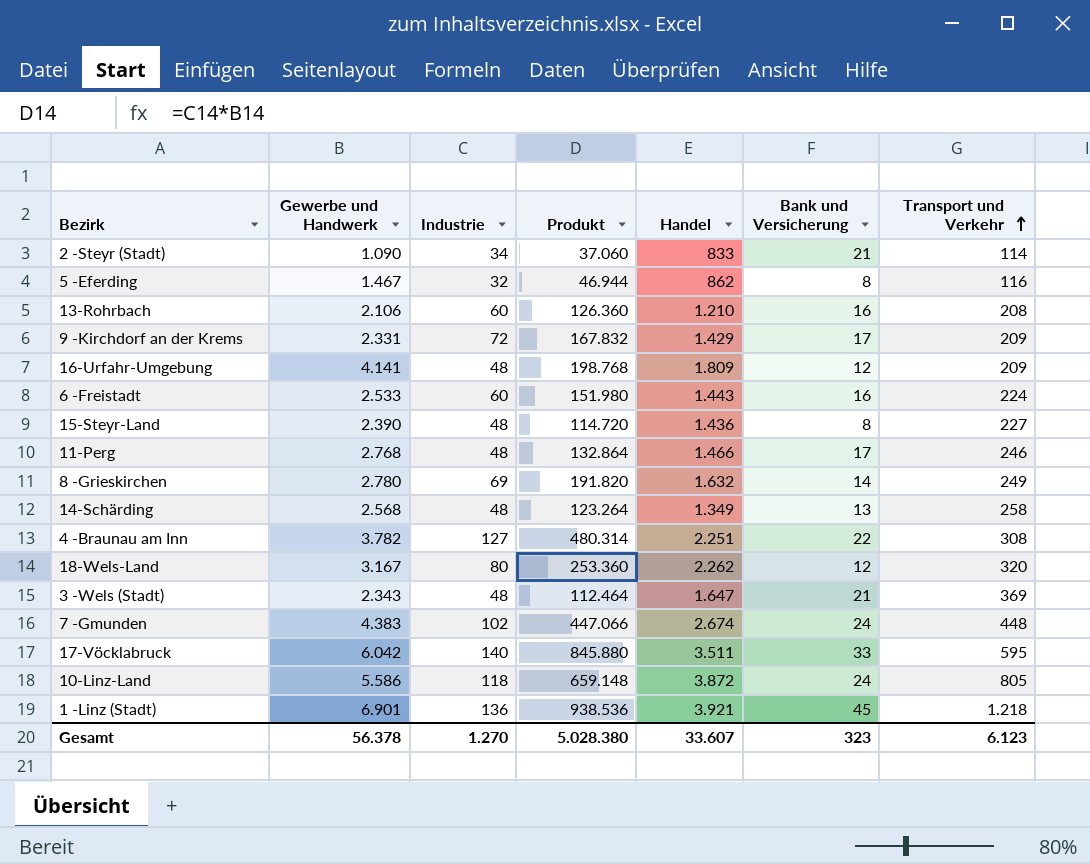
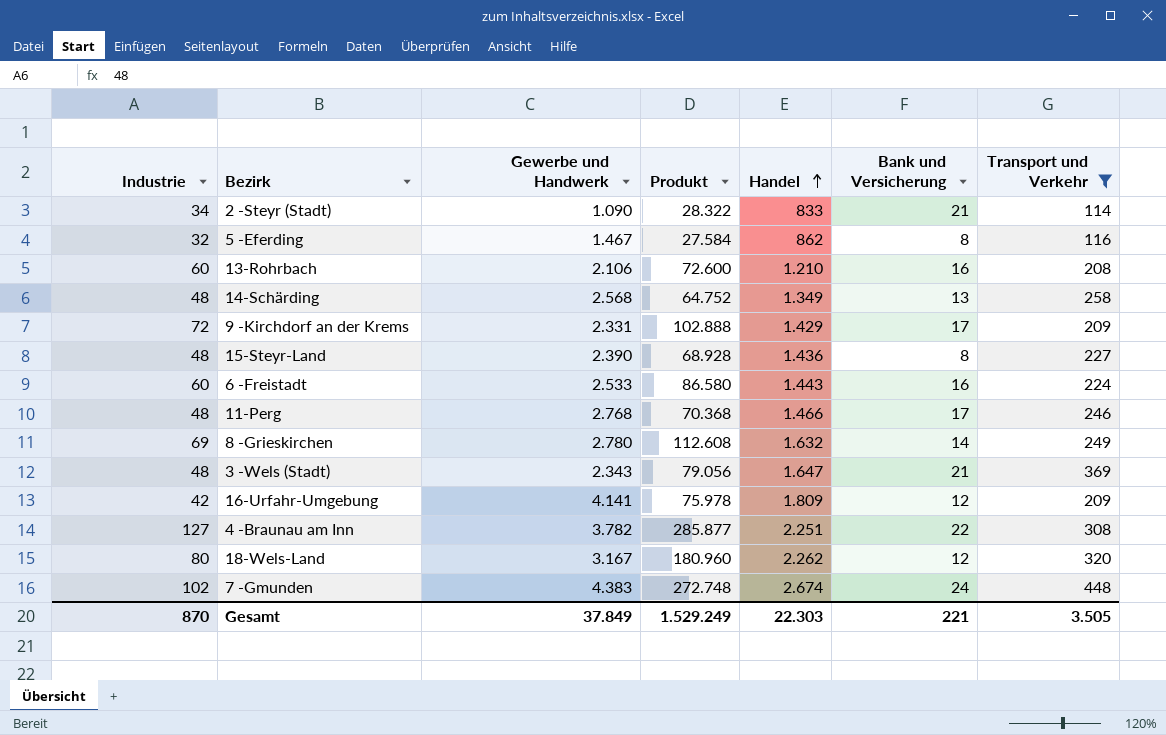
filter: none -> Transport und Verkehr <= 448
row order: Transport und Verkehr ascending -> Handel ascending
column Industrie | position: 3 -> 1
column Produkt | formula: [Gewerbe und Handwerk] * [Industrie] -> [Industrie] * [Handel]
16-Urfahr-Umgebung | Industrie: 48 -> 42
Gesamt | Industrie: 1.270 -> 870
Gesamt | Gewerbe und Handwerk: 56.378 -> 37.849
Gesamt | Produkt: 5.028.380 -> 1.529.249
Gesamt | Handel: 33.607 -> 22.303
Gesamt | Bank und Versicherung: 323 -> 221
Gesamt | Transport und Verkehr: 6.123 -> 3.505

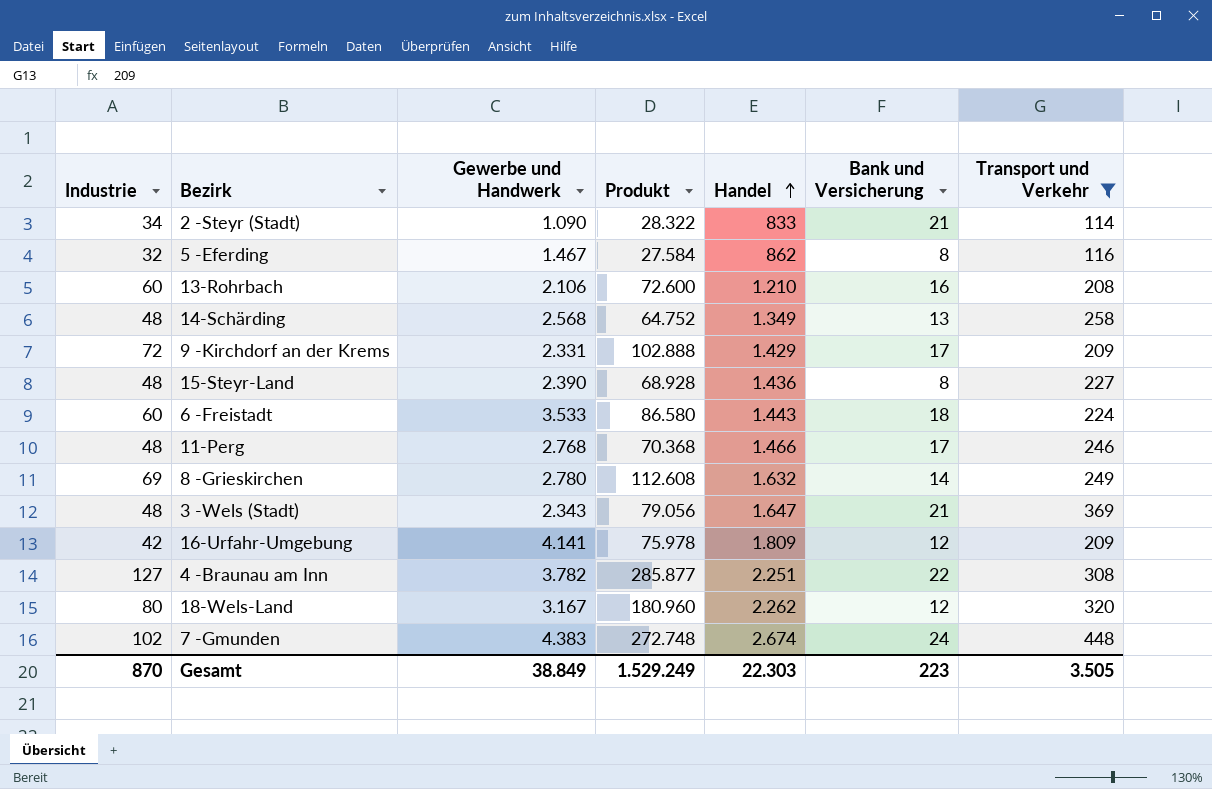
6 -Freistadt | Gewerbe und Handwerk: 2.533 -> 3.533
6 -Freistadt | Bank und Versicherung: 16 -> 18
Gesamt | Gewerbe und Handwerk: 37.849 -> 38.849
Gesamt | Bank und Versicherung: 221 -> 223

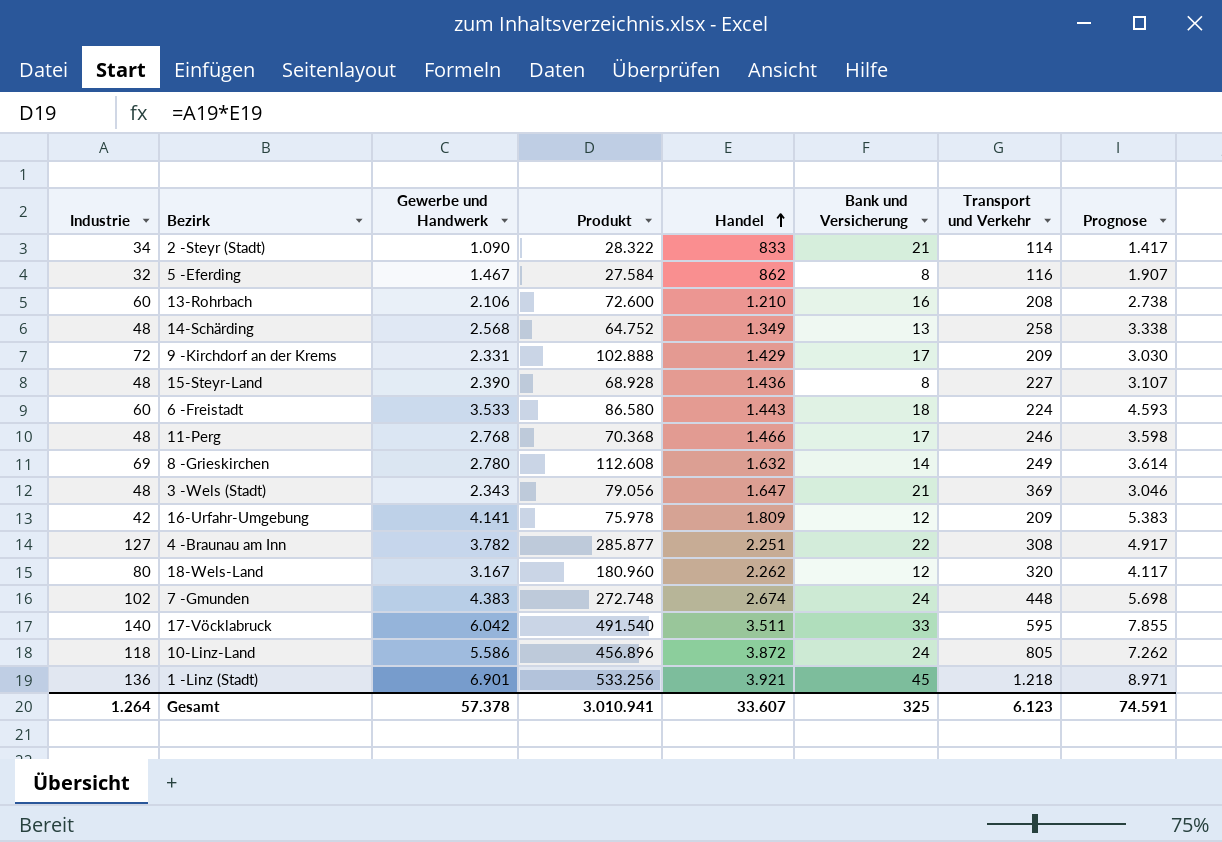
filter: Transport und Verkehr <= 448 -> none
column Prognose | formula: none -> [Gewerbe und Handwerk] * 1,3
Gesamt | Industrie: 870 -> 1.264
Gesamt | Gewerbe und Handwerk: 38.849 -> 57.378
Gesamt | Produkt: 1.529.249 -> 3.010.941
Gesamt | Handel: 22.303 -> 33.607
Gesamt | Bank und Versicherung: 223 -> 325
Gesamt | Transport und Verkehr: 3.505 -> 6.123

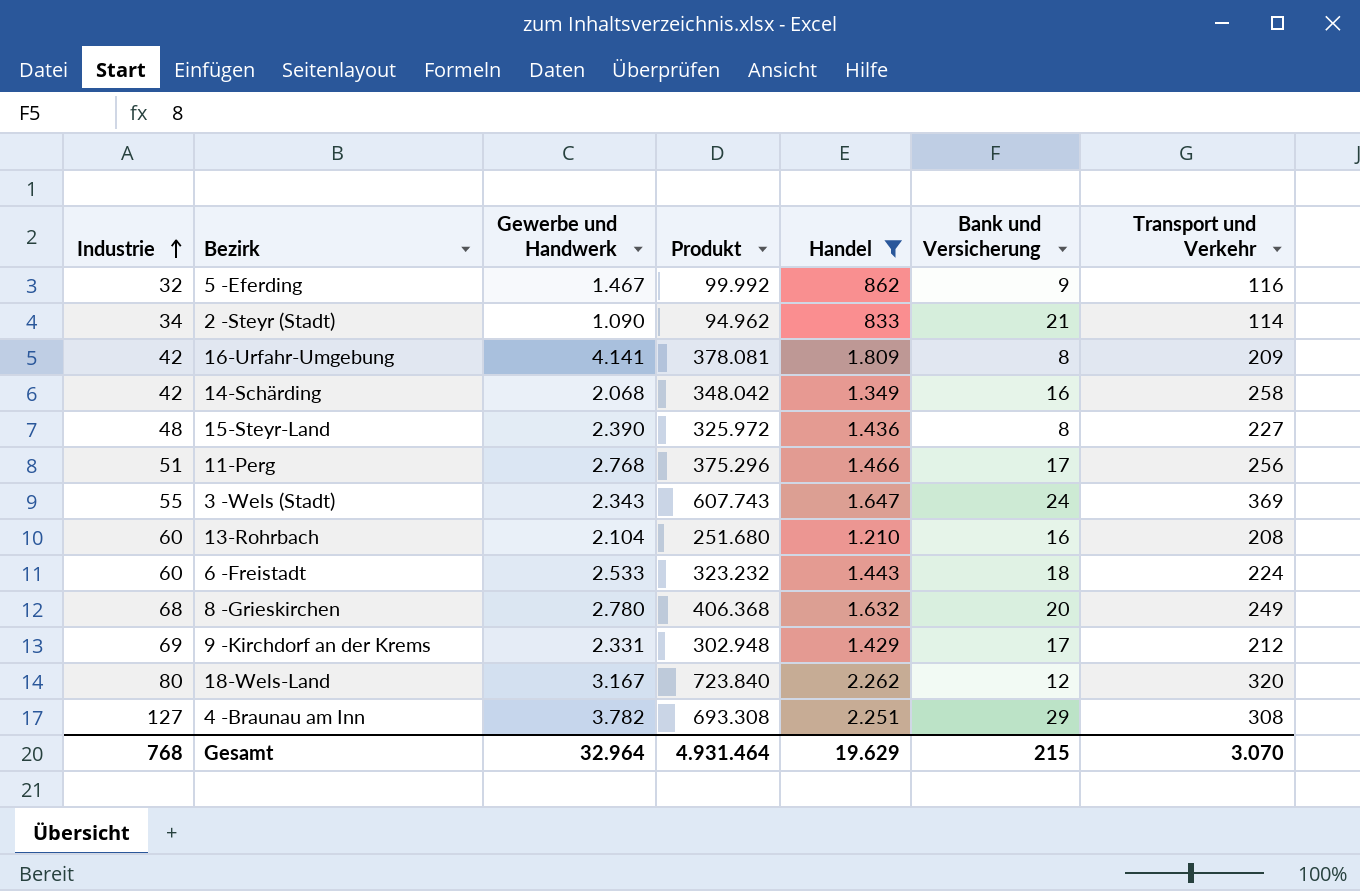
filter: none -> Handel <= 2.262
row order: Handel ascending -> Industrie ascending
column Prognose | formula: [Gewerbe und Handwerk] * 1,3 -> none
column Produkt | formula: [Industrie] * [Handel] -> [Handel] * [Transport und Verkehr]
5 -Eferding | Bank und Versicherung: 8 -> 9
16-Urfahr-Umgebung | Bank und Versicherung: 12 -> 8
14-Schärding | Industrie: 48 -> 42
14-Schärding | Gewerbe und Handwerk: 2.568 -> 2.068
14-Schärding | Bank und Versicherung: 13 -> 16
11-Perg | Industrie: 48 -> 51
11-Perg | Transport und Verkehr: 246 -> 256
3 -Wels (Stadt) | Industrie: 48 -> 55
3 -Wels (Stadt) | Bank und Versicherung: 21 -> 24
13-Rohrbach | Gewerbe und Handwerk: 2.106 -> 2.104
6 -Freistadt | Gewerbe und Handwerk: 3.533 -> 2.533
8 -Grieskirchen | Industrie: 69 -> 68
8 -Grieskirchen | Bank und Versicherung: 14 -> 20
9 -Kirchdorf an der Krems | Industrie: 72 -> 69
9 -Kirchdorf an der Krems | Transport und Verkehr: 209 -> 212
4 -Braunau am Inn | Bank und Versicherung: 22 -> 29
Gesamt | Industrie: 1.264 -> 768
Gesamt | Gewerbe und Handwerk: 57.378 -> 32.964
Gesamt | Produkt: 3.010.941 -> 4.931.464
Gesamt | Handel: 33.607 -> 19.629
Gesamt | Bank und Versicherung: 325 -> 215
Gesamt | Transport und Verkehr: 6.123 -> 3.070

